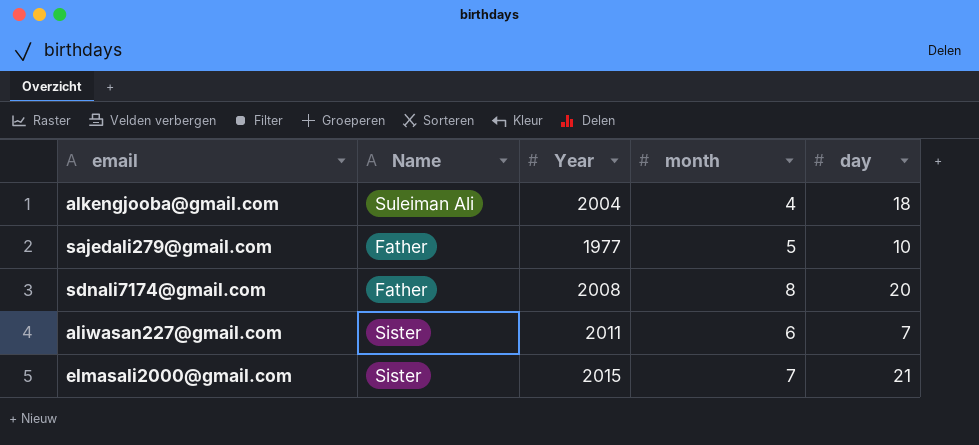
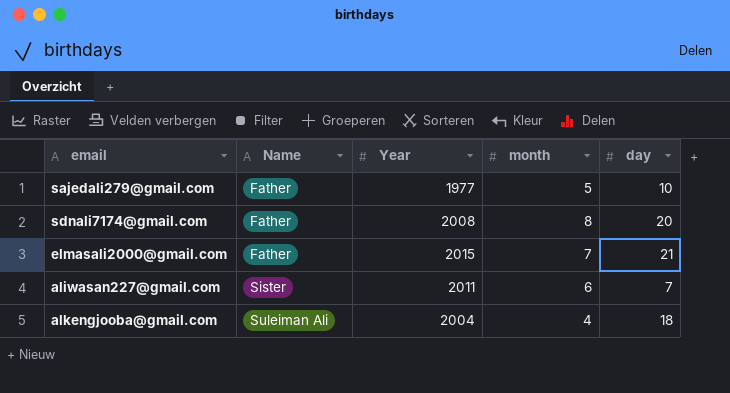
row order: none -> Name ascending
elmasali2000@gmail.com | Name: Sister -> Father

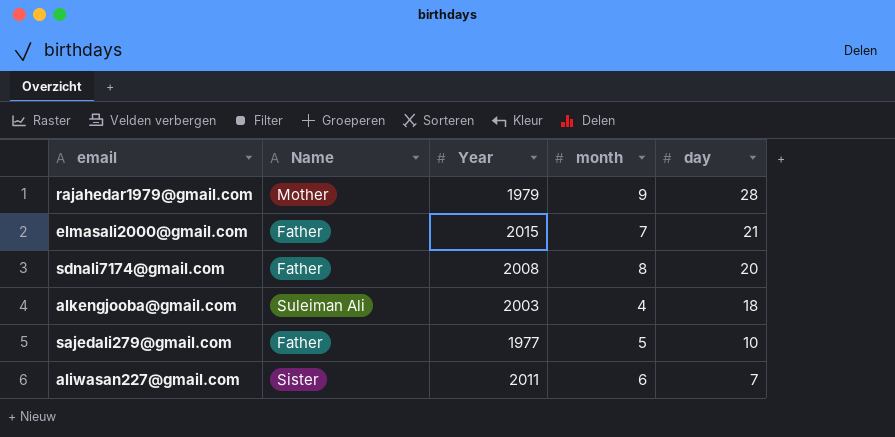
row order: Name ascending -> day descending
row rajahedar1979@gmail.com: none -> Mother | 1979 | 9 | 28
alkengjooba@gmail.com | Year: 2004 -> 2003

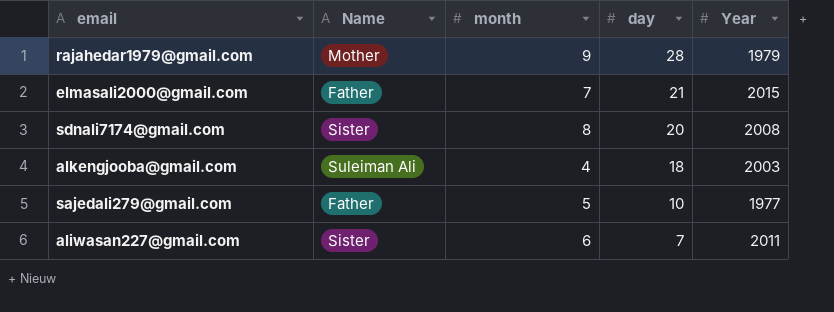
column Year | position: 3 -> 5
sdnali7174@gmail.com | Name: Father -> Sister

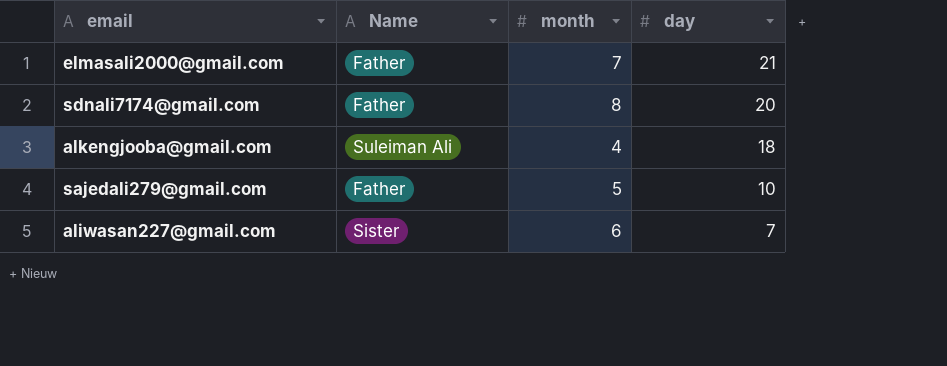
column Year | position: 5 -> none
row rajahedar1979@gmail.com: Mother | 9 | 28 | 1979 -> none
sdnali7174@gmail.com | Name: Sister -> Father

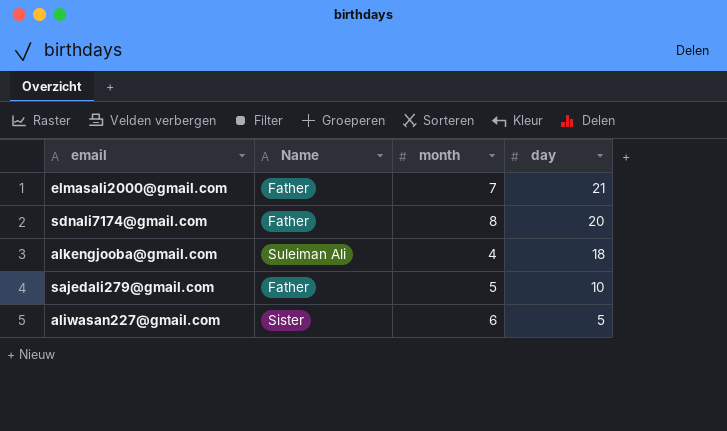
aliwasan227@gmail.com | day: 7 -> 5

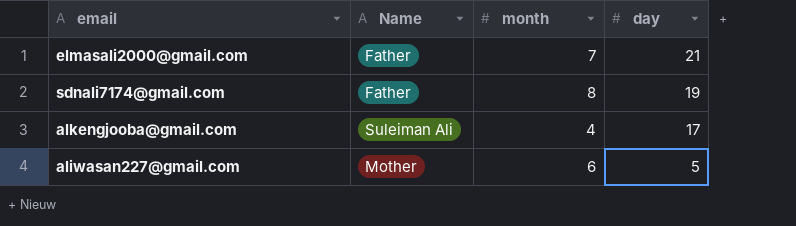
row sajedali279@gmail.com: Father | 5 | 10 -> none
sdnali7174@gmail.com | day: 20 -> 19
alkengjooba@gmail.com | day: 18 -> 17
aliwasan227@gmail.com | Name: Sister -> Mother

